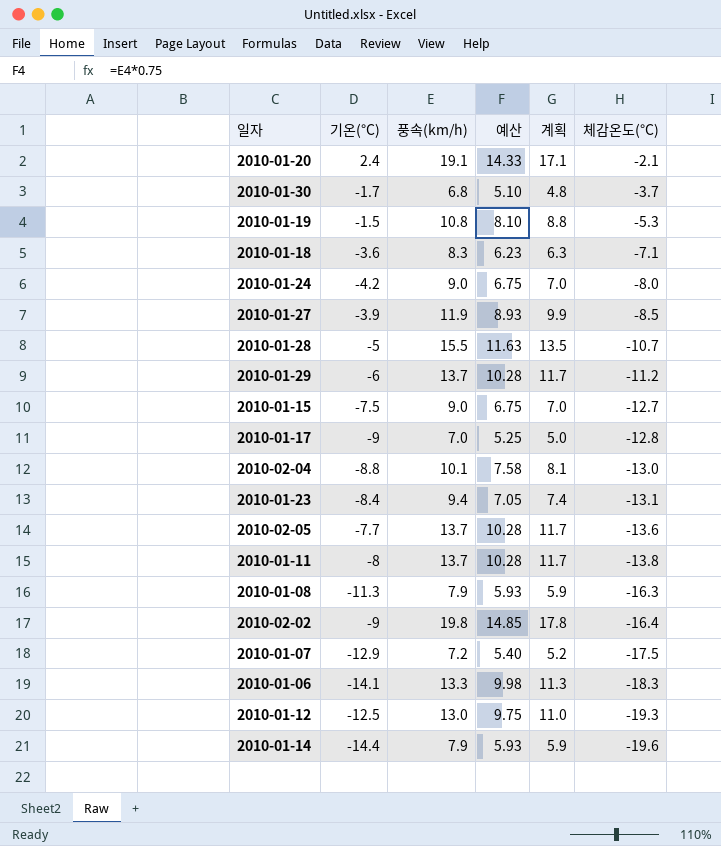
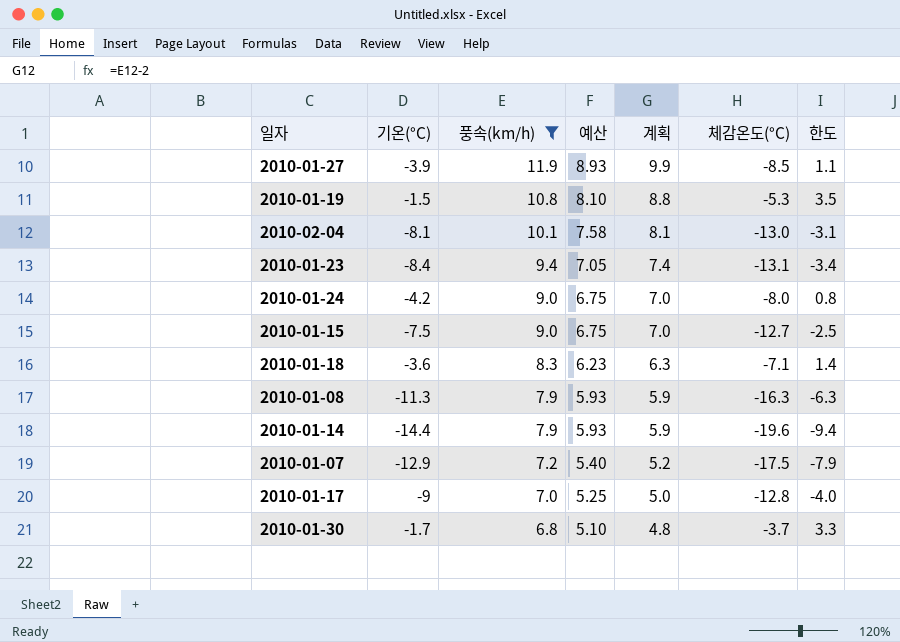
filter: none -> 풍속(km/h) <= 11.9
row order: 체감온도(°C) descending -> 풍속(km/h) descending
column 한도 | formula: none -> [기온(°C)] + 5
2010-02-04 | 기온(°C): -8.8 -> -8.1

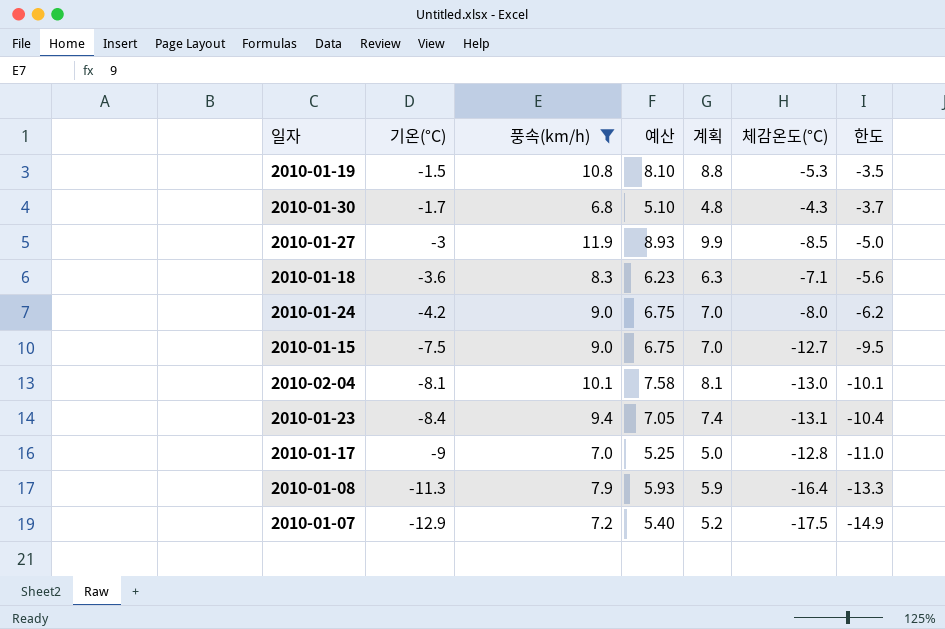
row order: 풍속(km/h) descending -> 기온(°C) descending
column 한도 | formula: [기온(°C)] + 5 -> [기온(°C)] - 2
row 2010-01-14: -14.4 | 7.9 | 5.93 | 5.9 | -19.6 | -9.4 -> none
2010-01-30 | 체감온도(°C): -3.7 -> -4.3
2010-01-27 | 기온(°C): -3.9 -> -3
2010-01-08 | 체감온도(°C): -16.3 -> -16.4

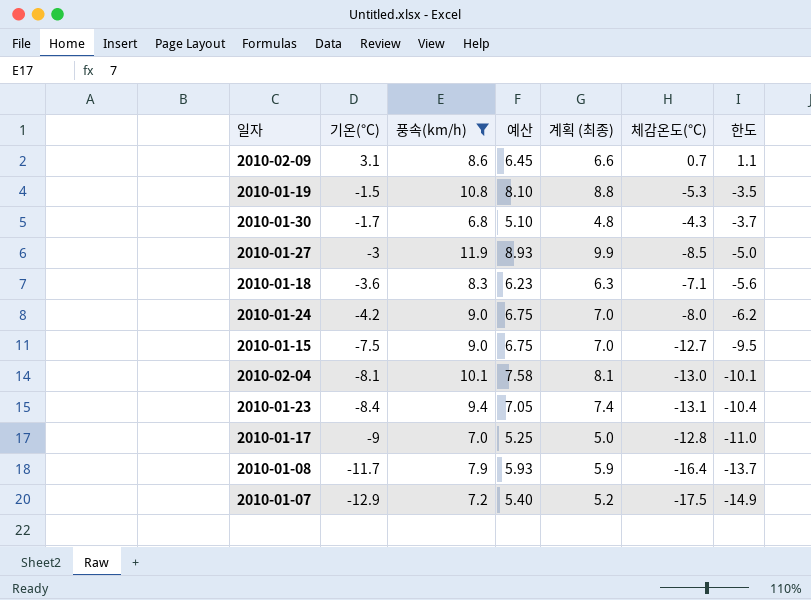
column name: 계획 -> 계획 (최종)
row 2010-02-09: none -> 3.1 | 8.6 | 6.45 | 6.6 | 0.7 | 1.1
2010-01-08 | 기온(°C): -11.3 -> -11.7
2010-01-08 | 한도: -13.3 -> -13.7

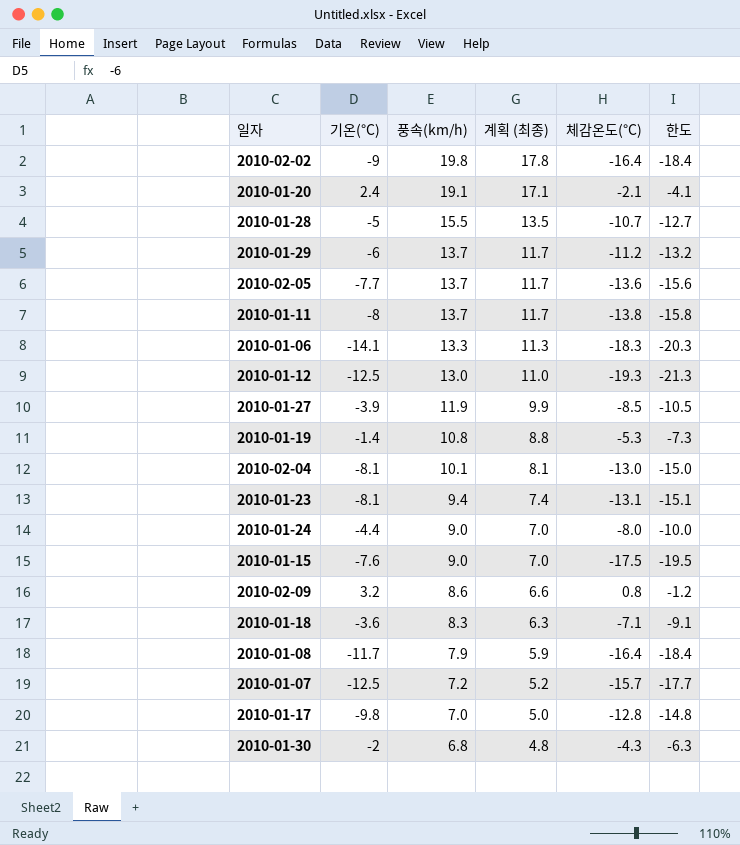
filter: 풍속(km/h) <= 11.9 -> none
row order: 기온(°C) descending -> 풍속(km/h) descending
column 예산 | formula: [풍속(km/h)] * 0.75 -> none
column 한도 | formula: [기온(°C)] - 2 -> [체감온도(°C)] - 2
2010-01-27 | 기온(°C): -3 -> -3.9
2010-01-19 | 기온(°C): -1.5 -> -1.4
2010-01-23 | 기온(°C): -8.4 -> -8.1
2010-01-24 | 기온(°C): -4.2 -> -4.4
2010-01-15 | 기온(°C): -7.5 -> -7.6
2010-01-15 | 체감온도(°C): -12.7 -> -17.5
2010-02-09 | 기온(°C): 3.1 -> 3.2
2010-02-09 | 체감온도(°C): 0.7 -> 0.8
2010-01-07 | 기온(°C): -12.9 -> -12.5
2010-01-07 | 체감온도(°C): -17.5 -> -15.7
2010-01-17 | 기온(°C): -9 -> -9.8
2010-01-30 | 기온(°C): -1.7 -> -2

